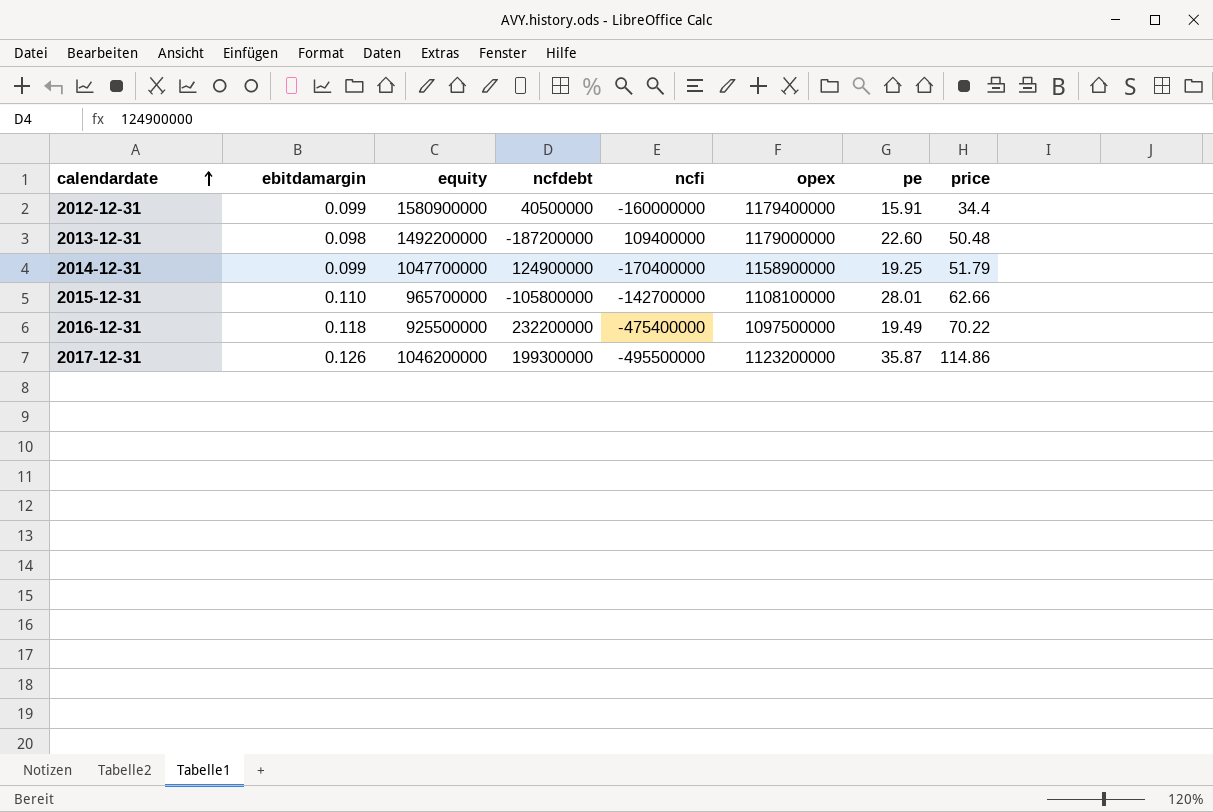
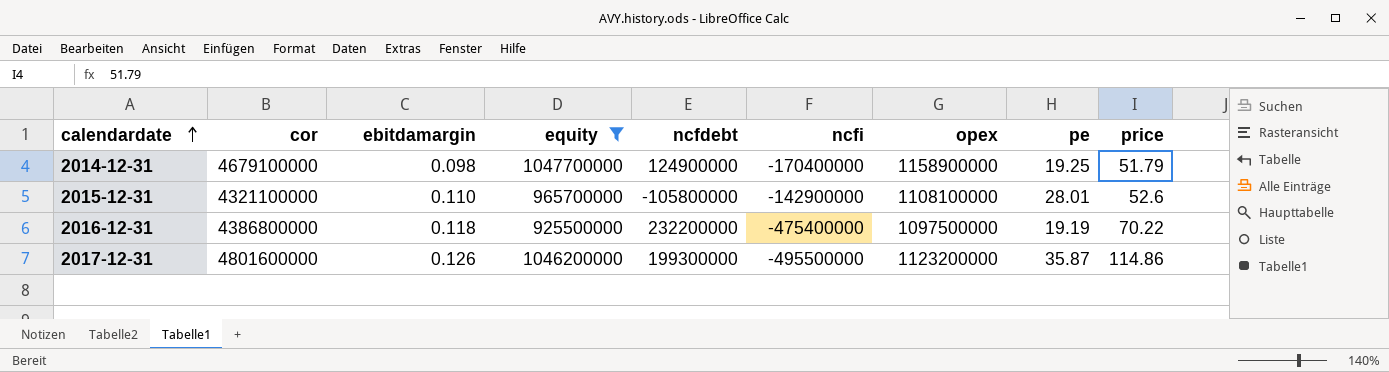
filter: none -> equity <= 1047700000
column cor | position: none -> 2
2014-12-31 | ebitdamargin: 0.099 -> 0.098
2015-12-31 | ncfi: -142700000 -> -142900000
2015-12-31 | price: 62.66 -> 52.6
2016-12-31 | pe: 19.49 -> 19.19

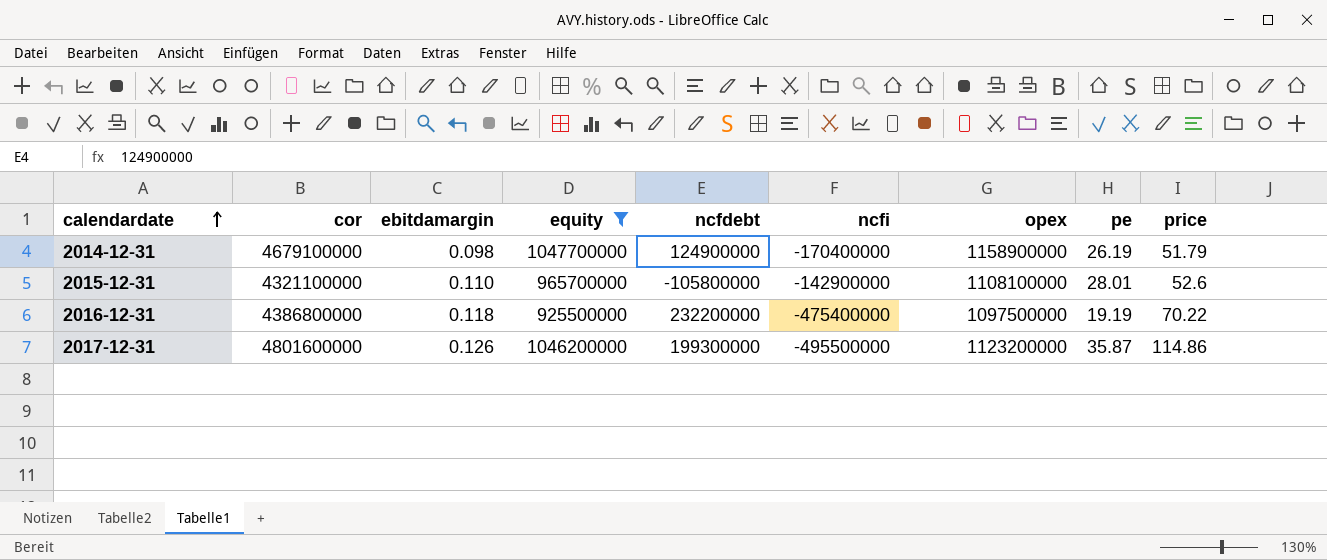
2014-12-31 | pe: 19.25 -> 26.19

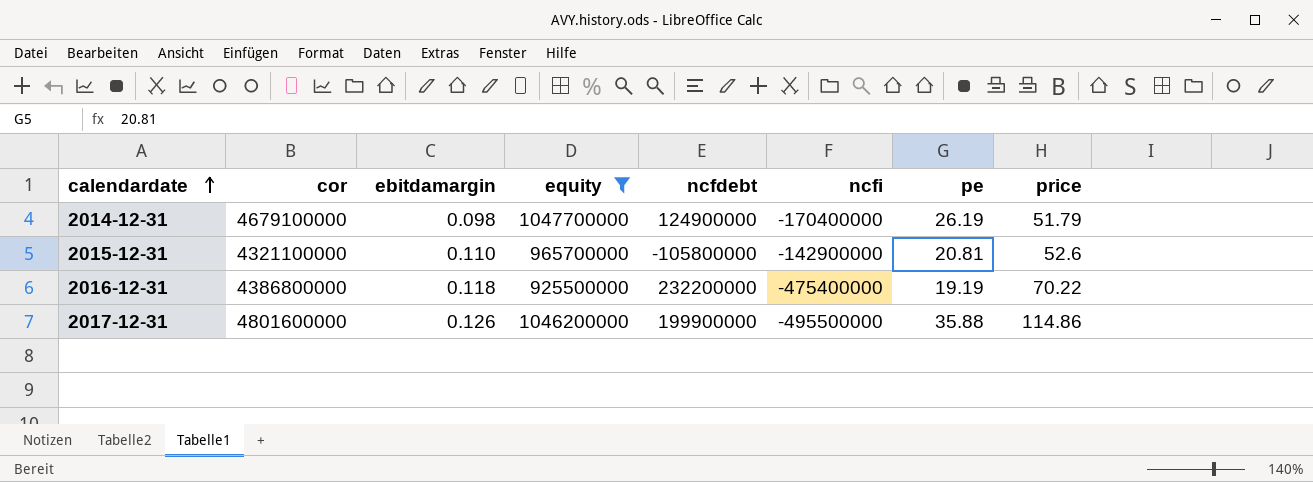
column opex | position: 7 -> none
2015-12-31 | pe: 28.01 -> 20.81
2017-12-31 | ncfdebt: 199300000 -> 199900000
2017-12-31 | pe: 35.87 -> 35.88

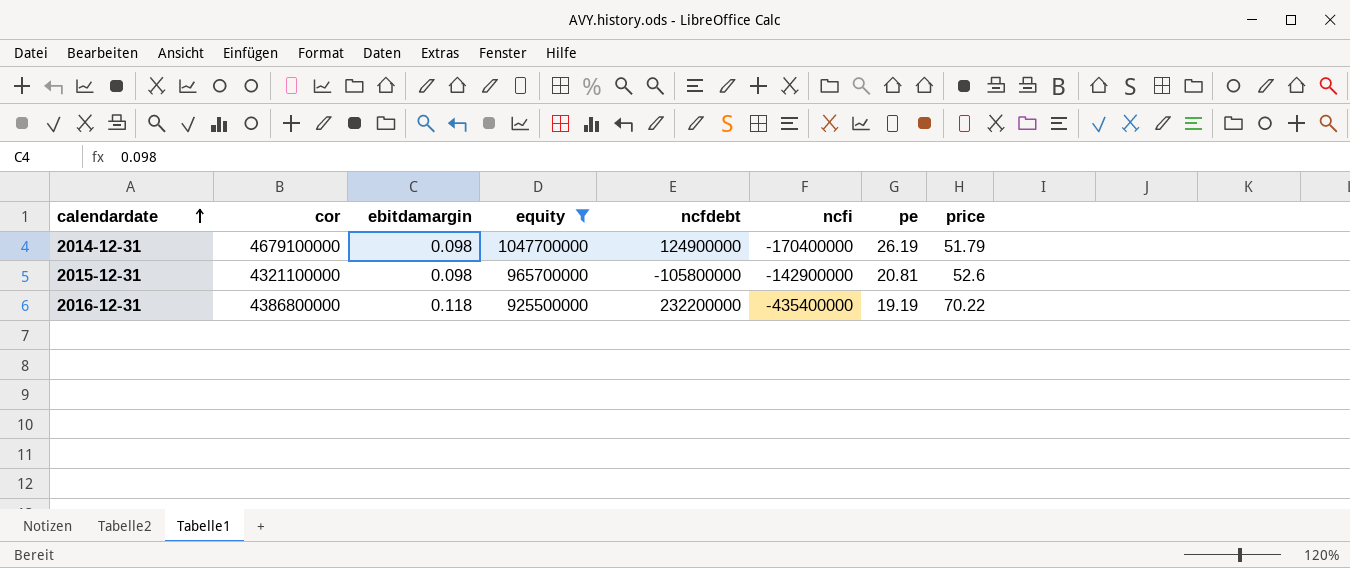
row 2017-12-31: 4801600000 | 0.126 | 1046200000 | 199900000 | -495500000 | 35.88 | 114.86 -> none
2015-12-31 | ebitdamargin: 0.110 -> 0.098
2016-12-31 | ncfi: -475400000 -> -435400000

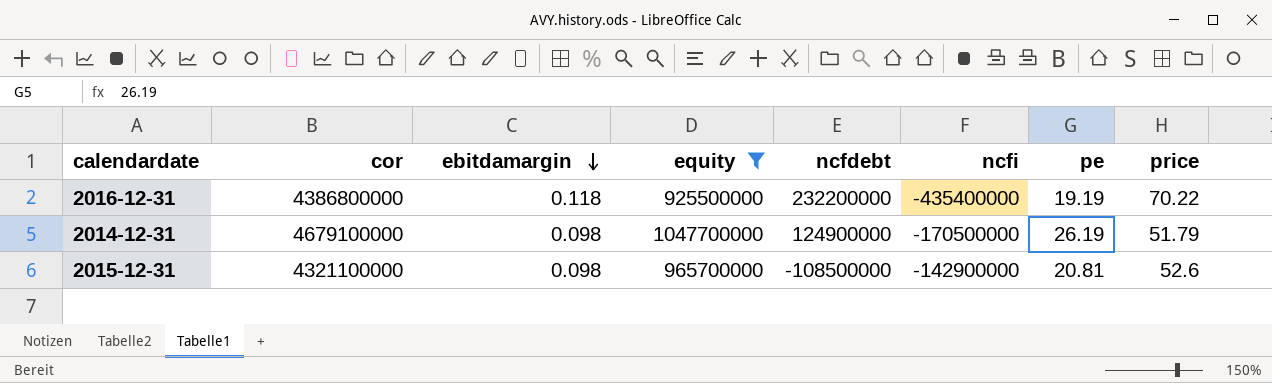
row order: calendardate ascending -> ebitdamargin descending
2014-12-31 | ncfi: -170400000 -> -170500000
2015-12-31 | ncfdebt: -105800000 -> -108500000

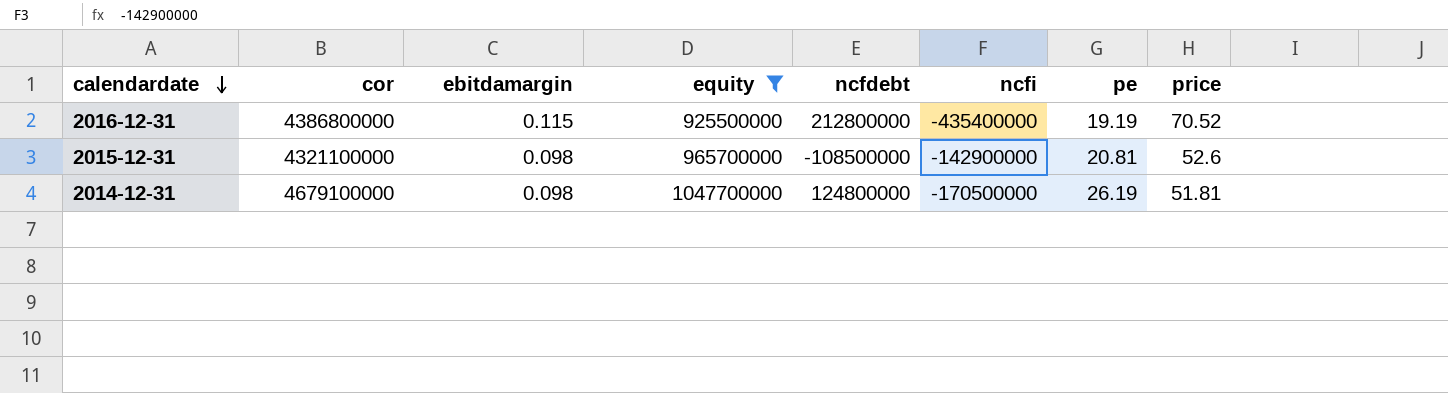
row order: ebitdamargin descending -> calendardate descending
2016-12-31 | ebitdamargin: 0.118 -> 0.115
2016-12-31 | ncfdebt: 232200000 -> 212800000
2016-12-31 | price: 70.22 -> 70.52
2014-12-31 | ncfdebt: 124900000 -> 124800000
2014-12-31 | price: 51.79 -> 51.81

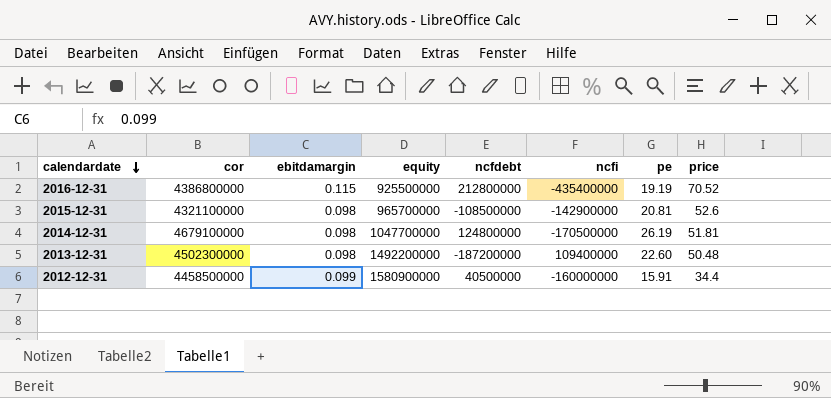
filter: equity <= 1047700000 -> none

